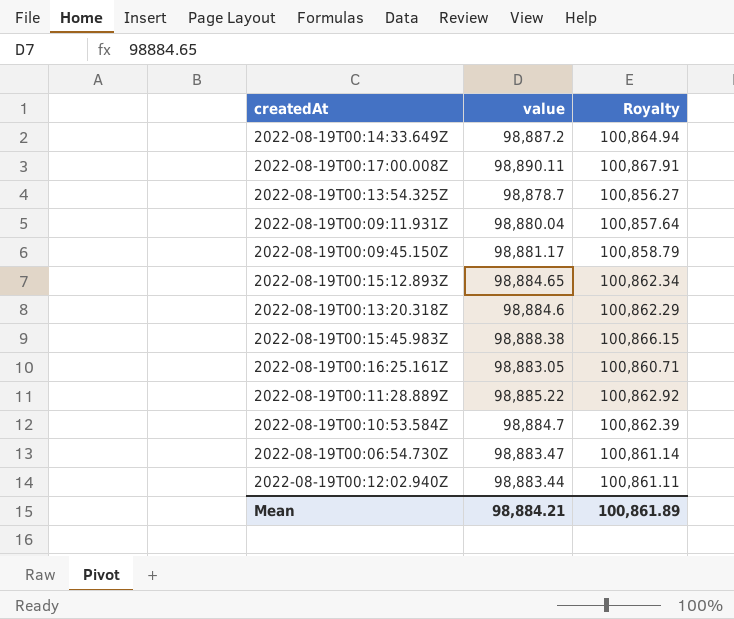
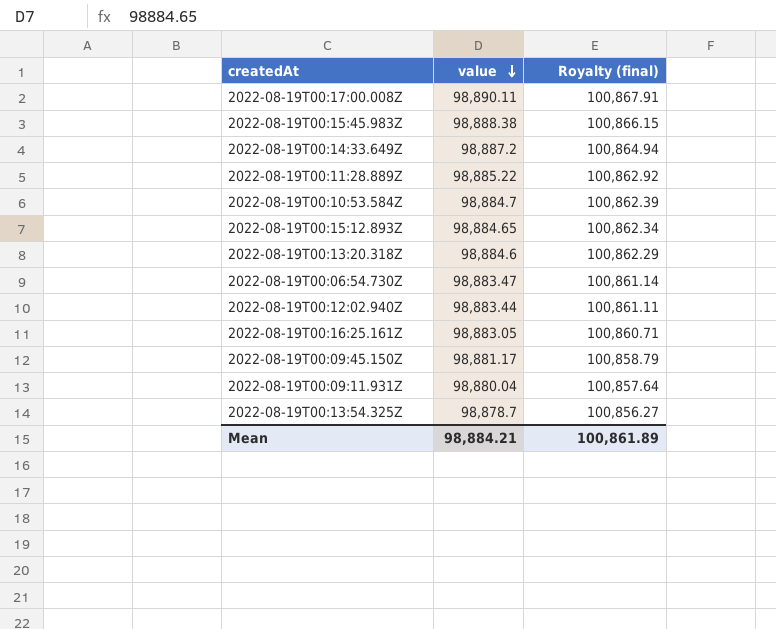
row order: none -> value descending
column name: Royalty -> Royalty (final)

